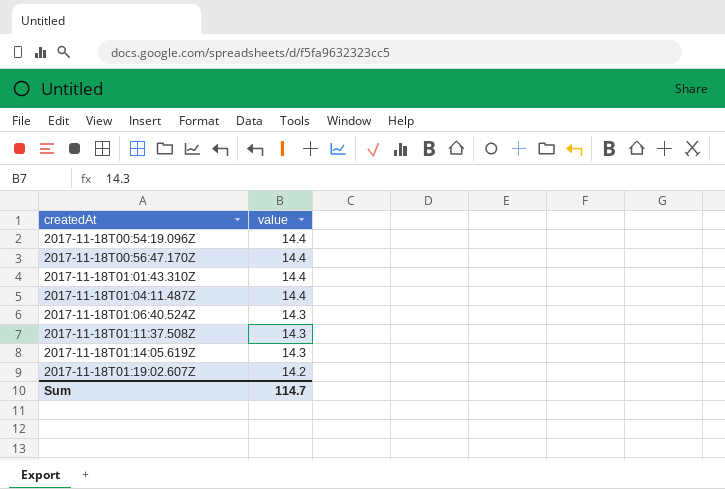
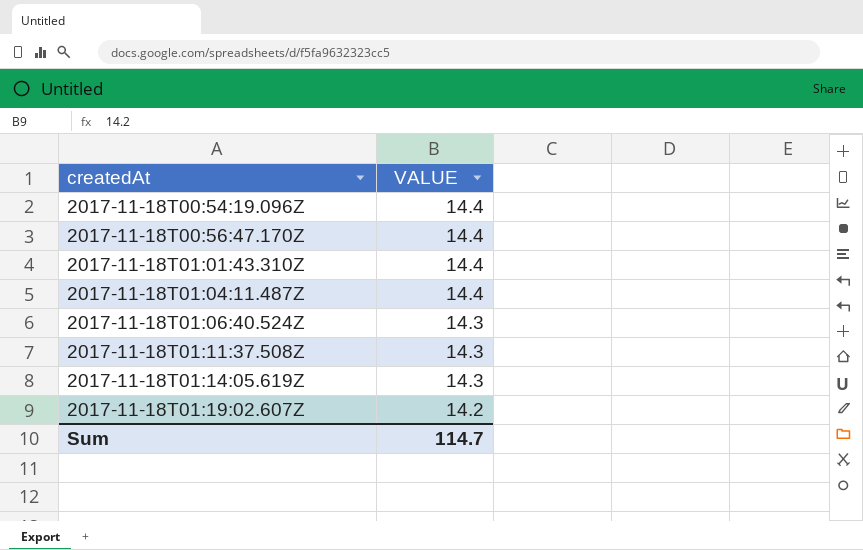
column name: value -> VALUE

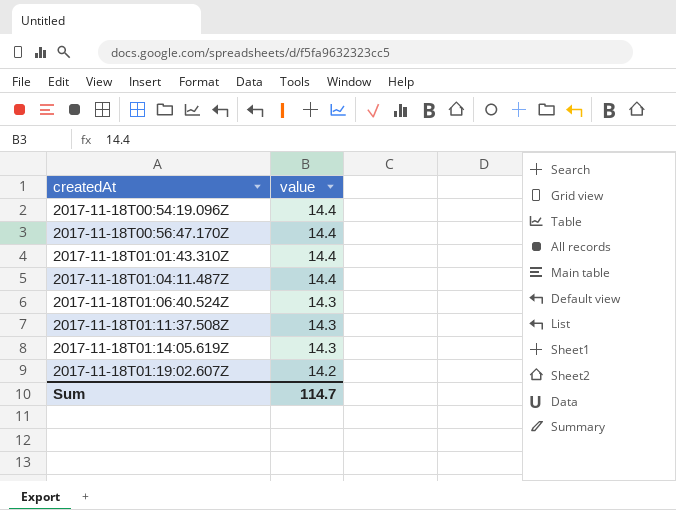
column name: VALUE -> value

